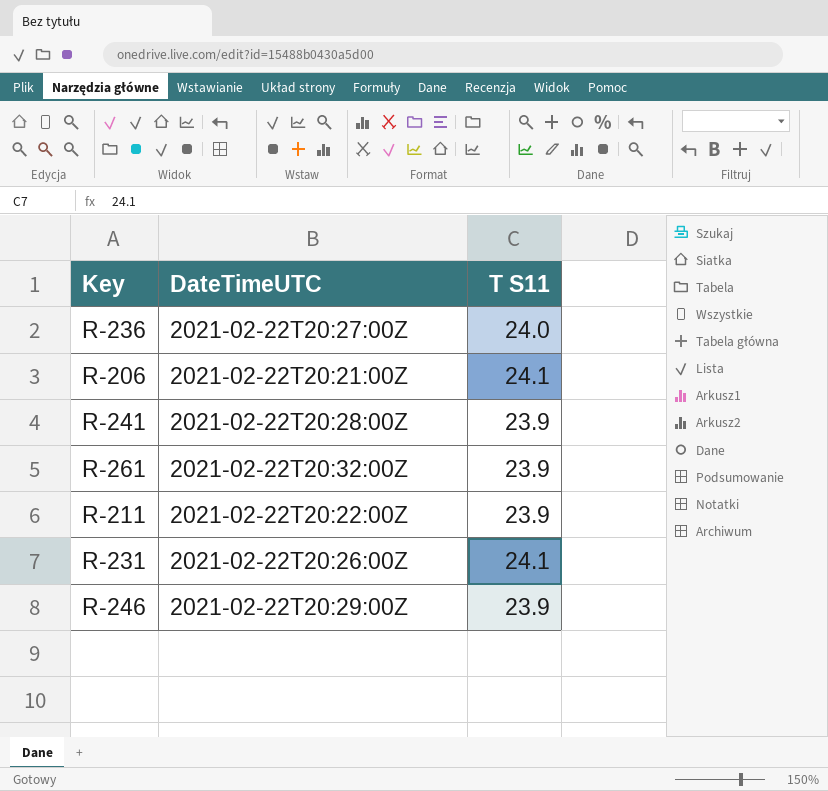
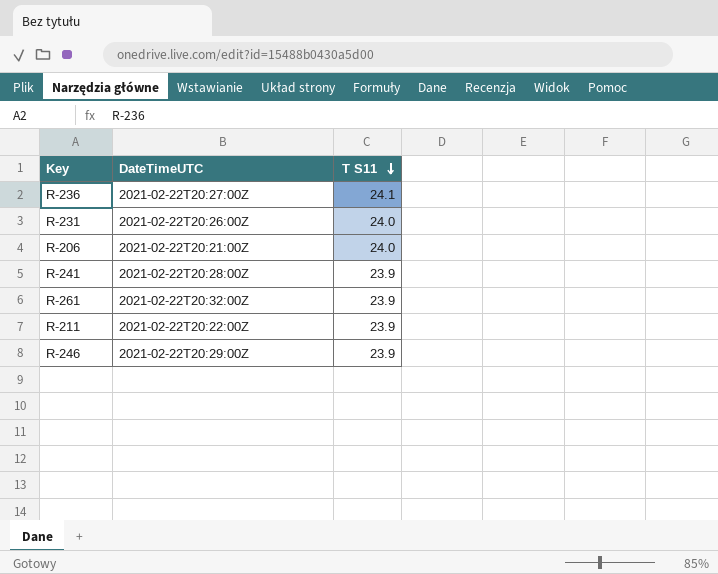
row order: none -> T S11 descending
R-236 | T S11: 24.0 -> 24.1
R-231 | T S11: 24.1 -> 24.0
R-206 | T S11: 24.1 -> 24.0

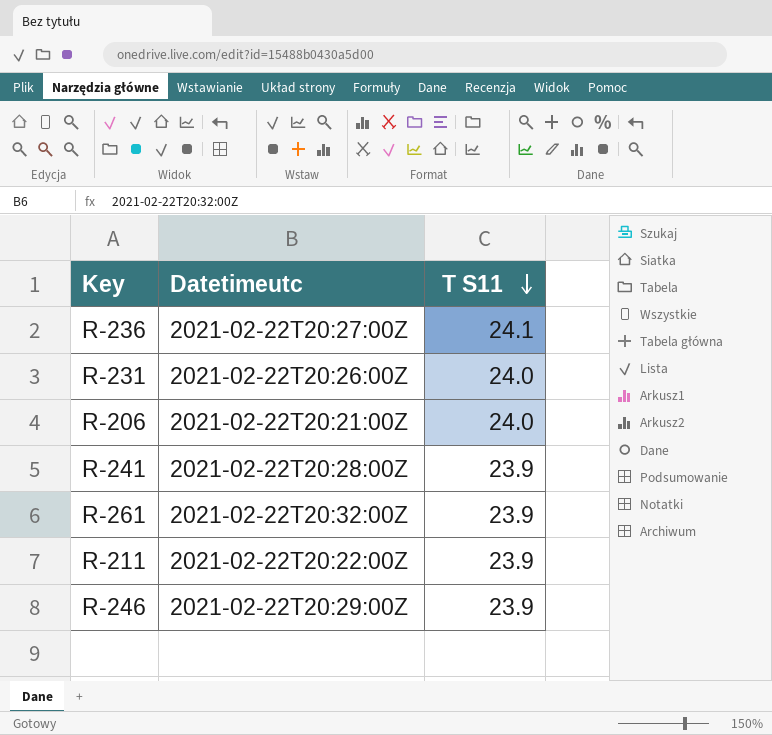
column name: DateTimeUTC -> Datetimeutc

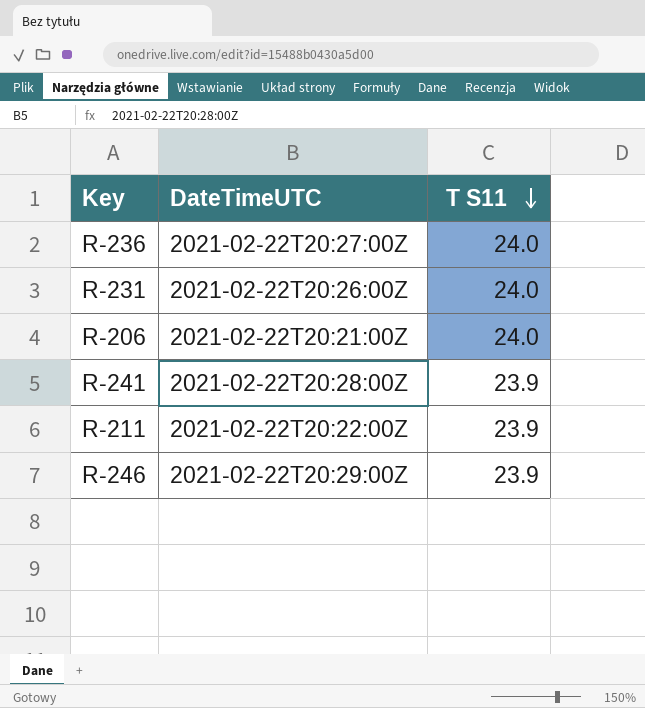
column name: Datetimeutc -> DateTimeUTC
row R-261: 2021-02-22T20:32:00Z | 23.9 -> none
R-236 | T S11: 24.1 -> 24.0

